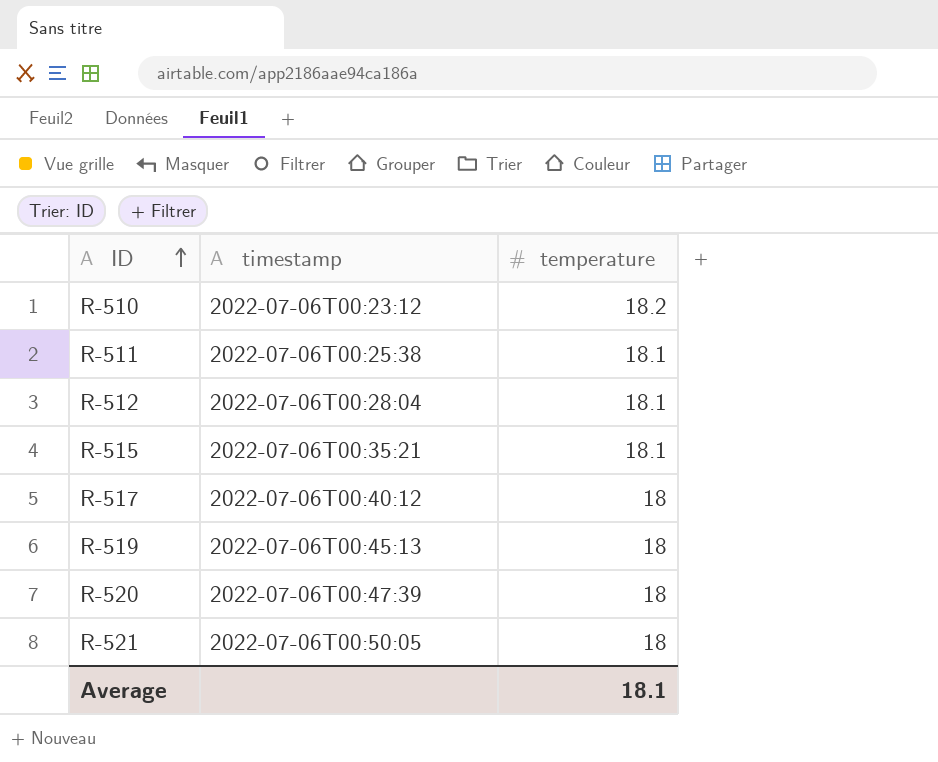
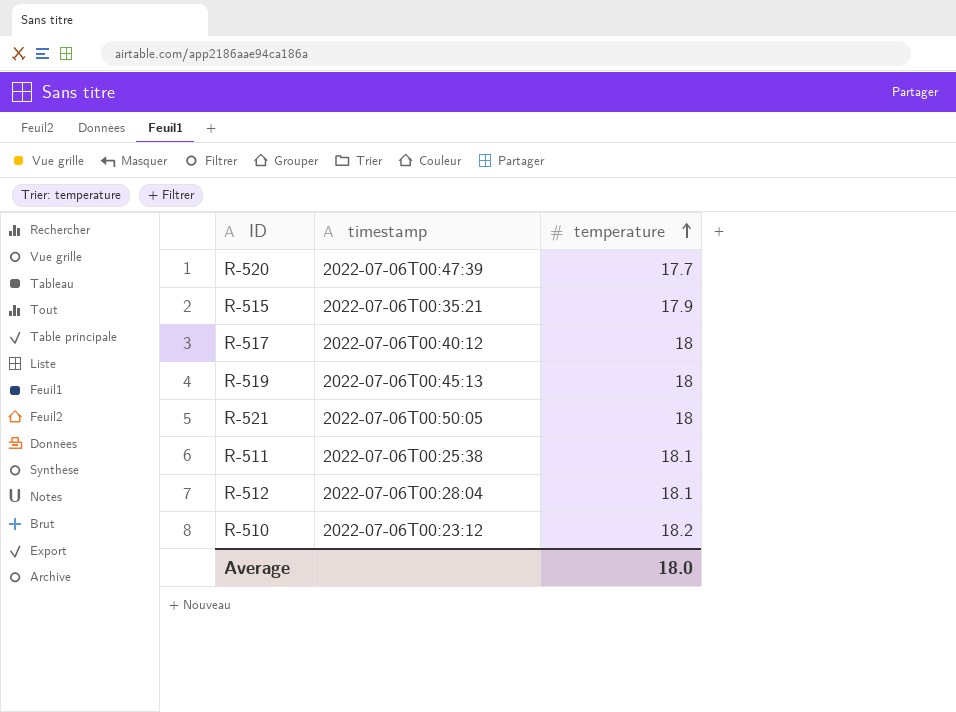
row order: ID ascending -> temperature ascending
R-520 | temperature: 18 -> 17.7
R-515 | temperature: 18.1 -> 17.9
Average | temperature: 18.1 -> 18.0

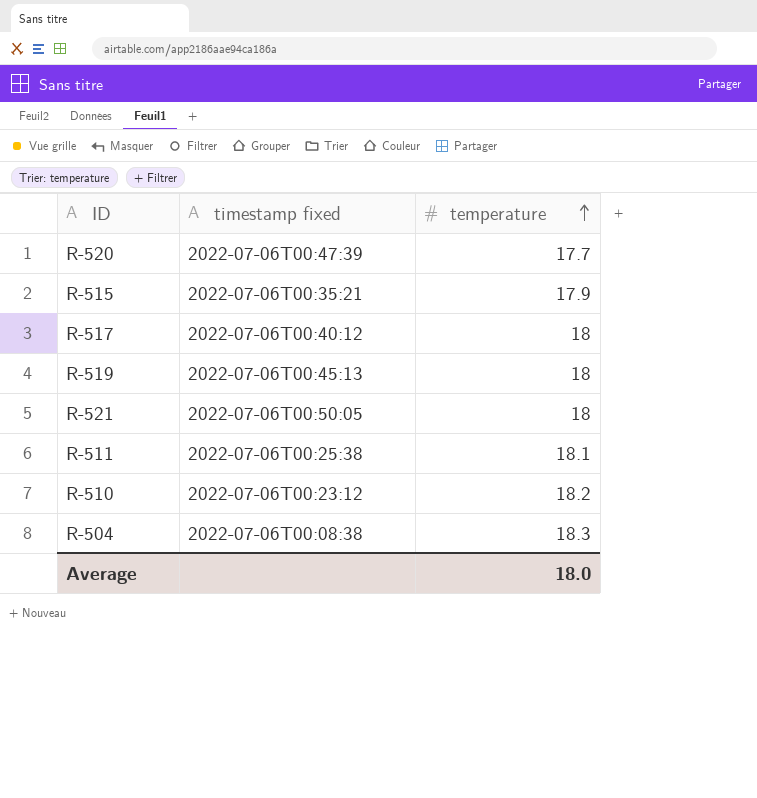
column name: timestamp -> timestamp fixed
row R-512: 2022-07-06T00:28:04 | 18.1 -> none
row R-504: none -> 2022-07-06T00:08:38 | 18.3

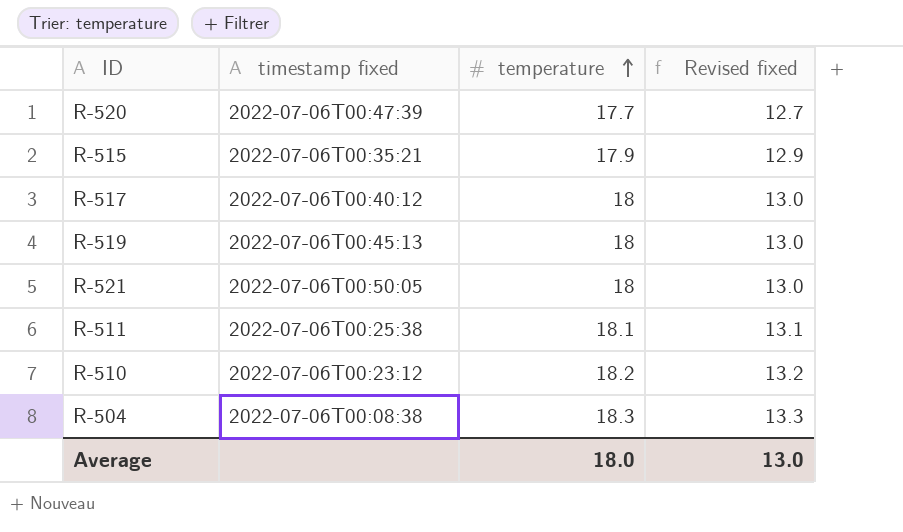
column Revised fixed | formula: none -> [temperature] - 5

